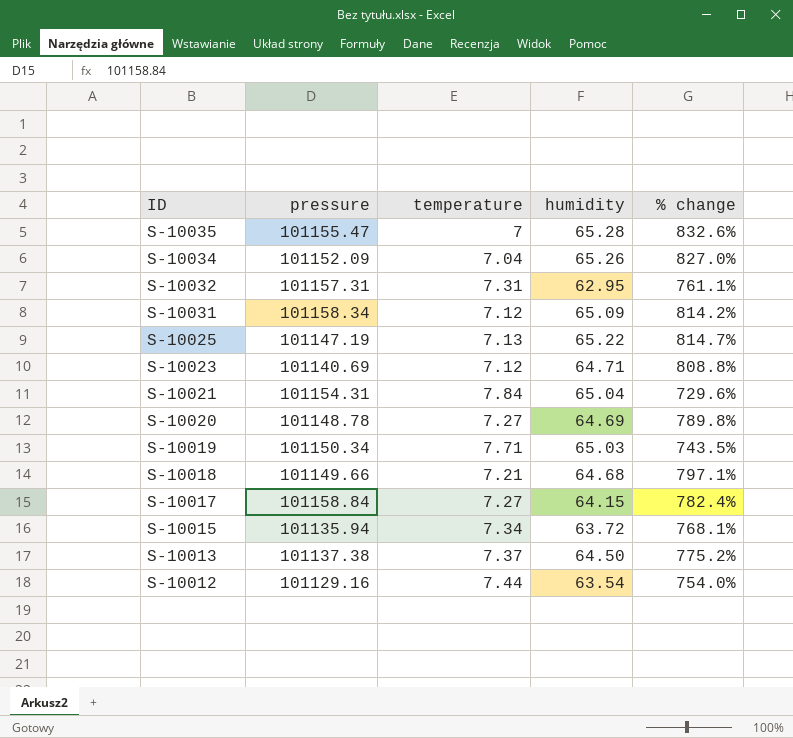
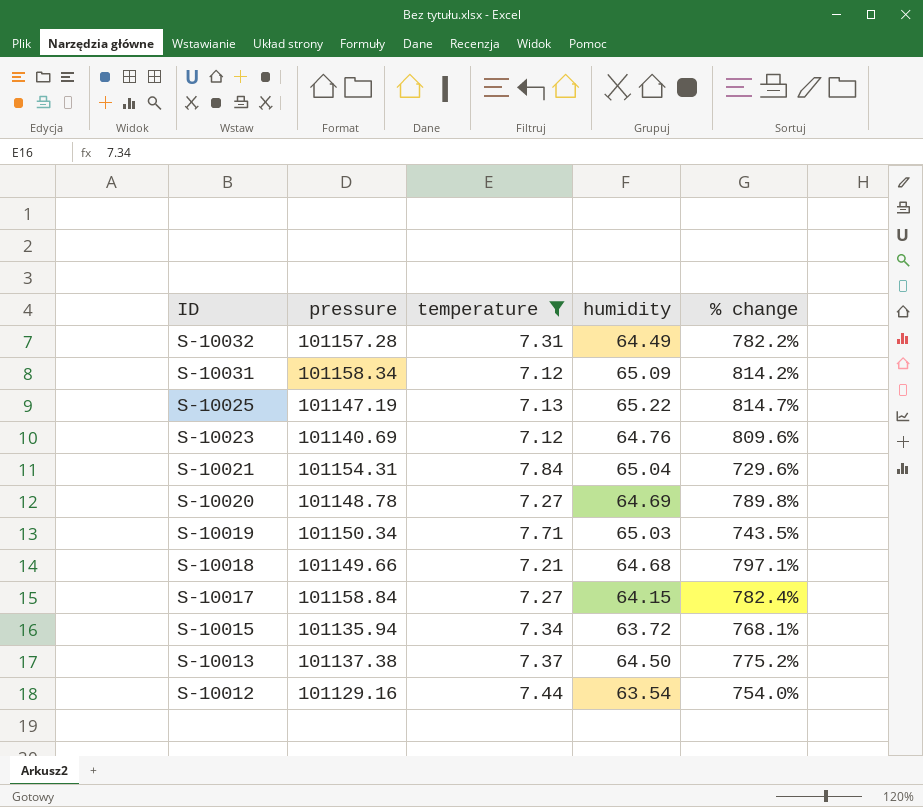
filter: none -> temperature >= 7.12
S-10032 | pressure: 101157.31 -> 101157.28
S-10032 | humidity: 62.95 -> 64.49
S-10032 | % change: 761.1% -> 782.2%
S-10023 | humidity: 64.71 -> 64.76
S-10023 | % change: 808.8% -> 809.6%

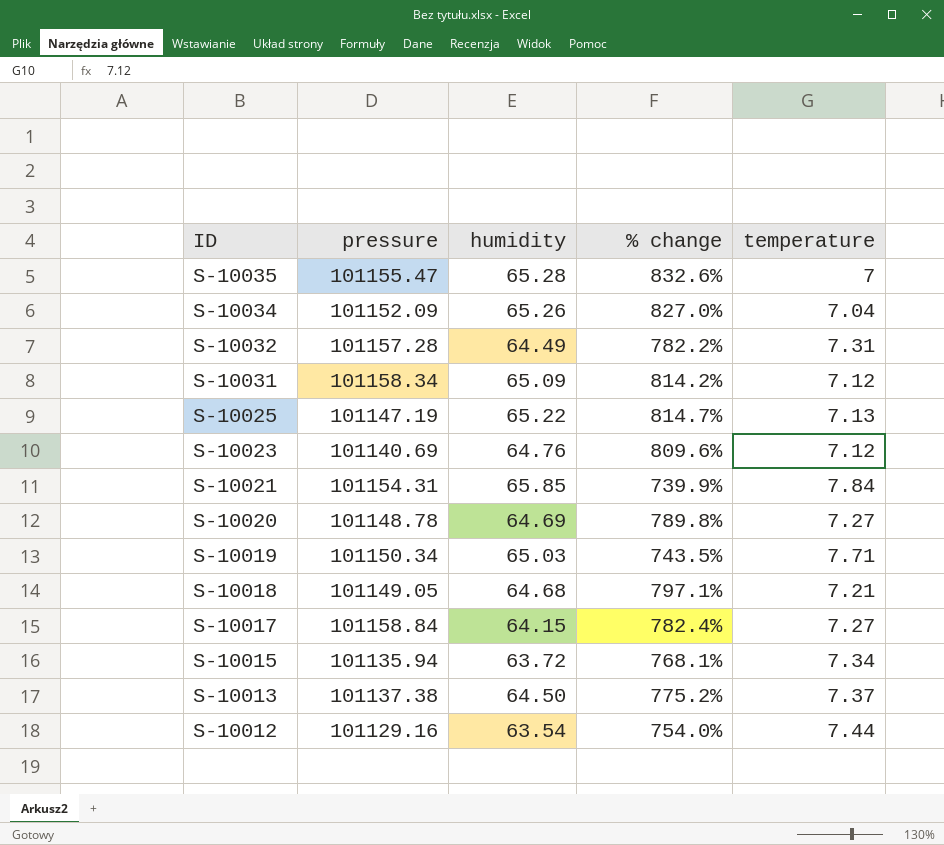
filter: temperature >= 7.12 -> none
column temperature | position: 3 -> 5
S-10021 | humidity: 65.04 -> 65.85
S-10021 | % change: 729.6% -> 739.9%
S-10018 | pressure: 101149.66 -> 101149.05

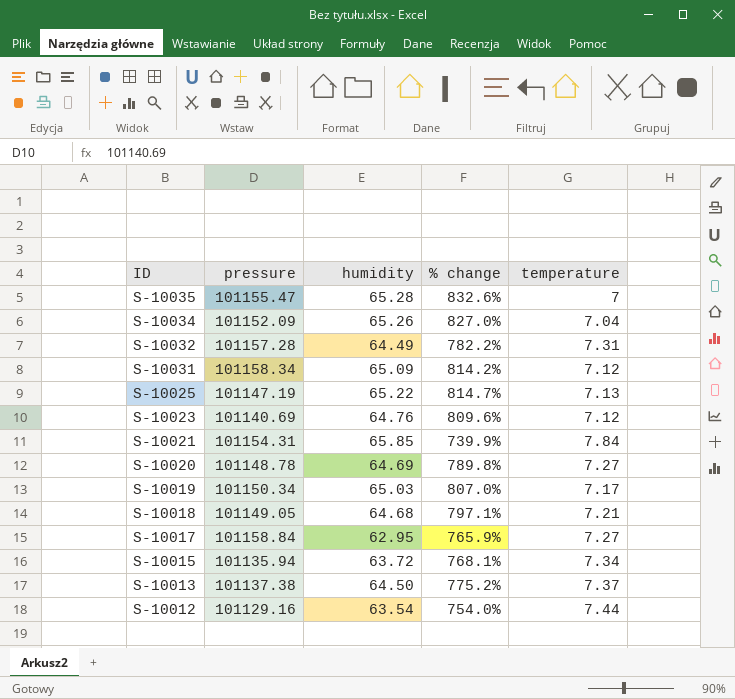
S-10019 | % change: 743.5% -> 807.0%
S-10019 | temperature: 7.71 -> 7.17
S-10017 | humidity: 64.15 -> 62.95
S-10017 | % change: 782.4% -> 765.9%

